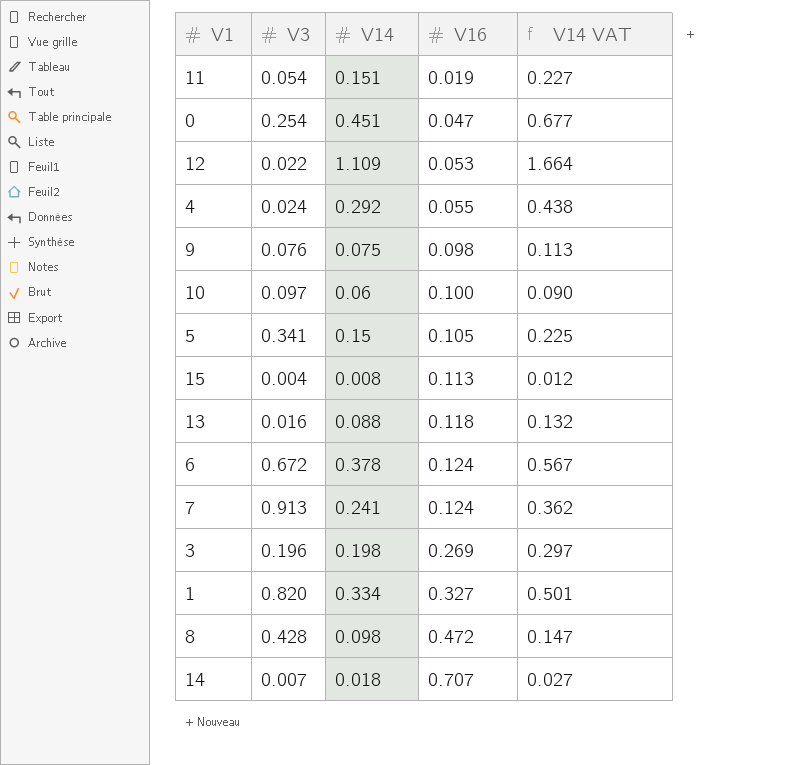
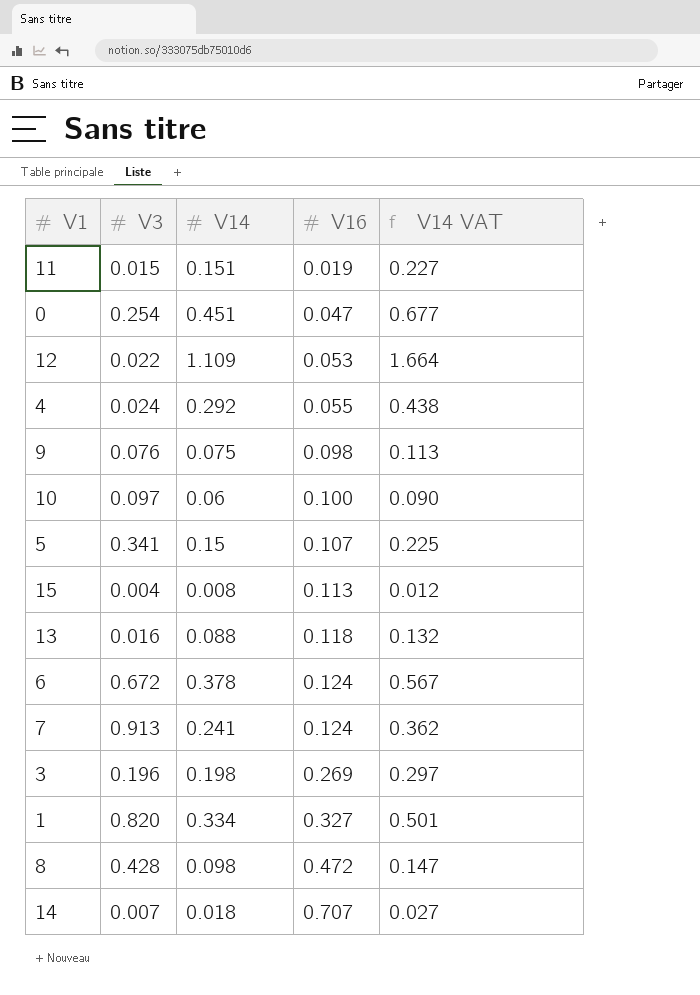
11 | V3: 0.054 -> 0.015
5 | V16: 0.105 -> 0.107

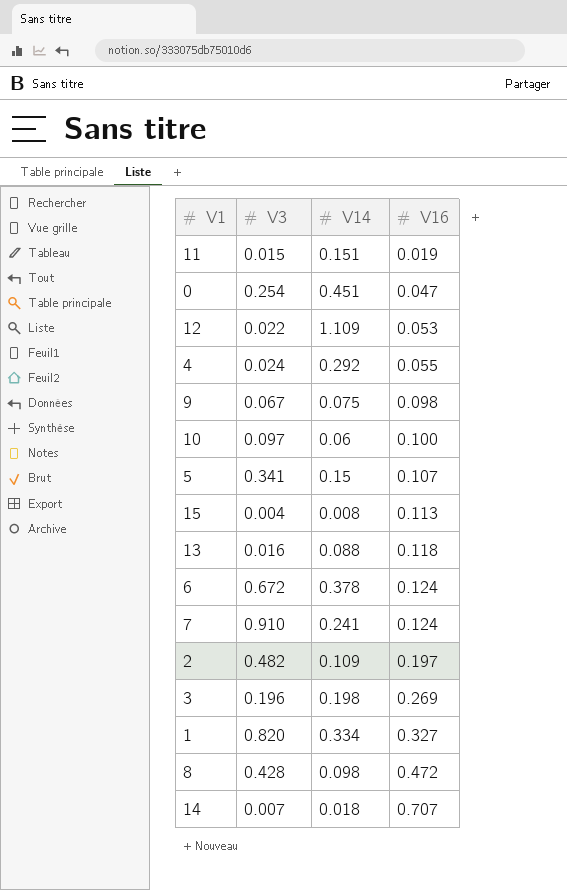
column V14 VAT | formula: [V14] * 1.5 -> none
9 | V3: 0.076 -> 0.067
7 | V3: 0.913 -> 0.910
row 2: none -> 0.482 | 0.109 | 0.197

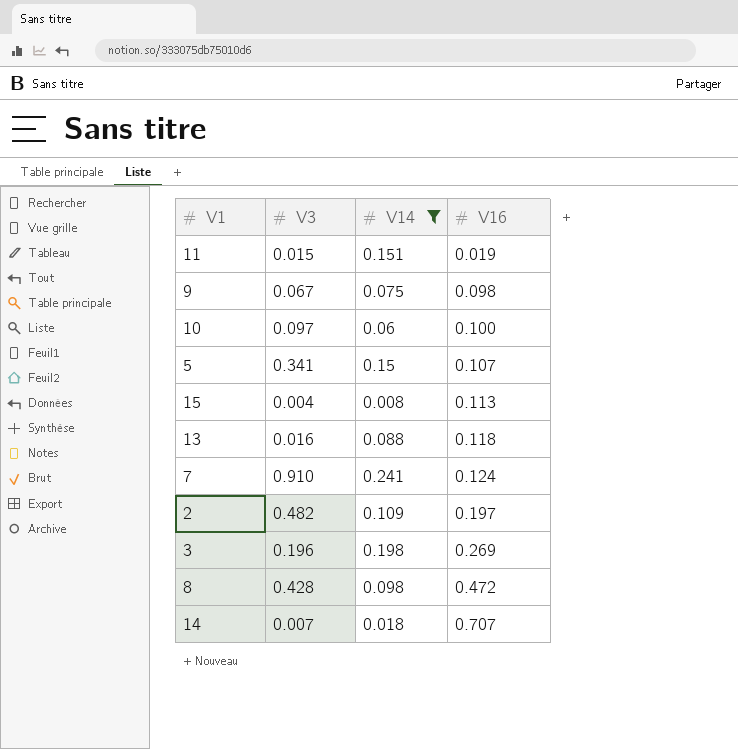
filter: none -> V14 <= 0.241

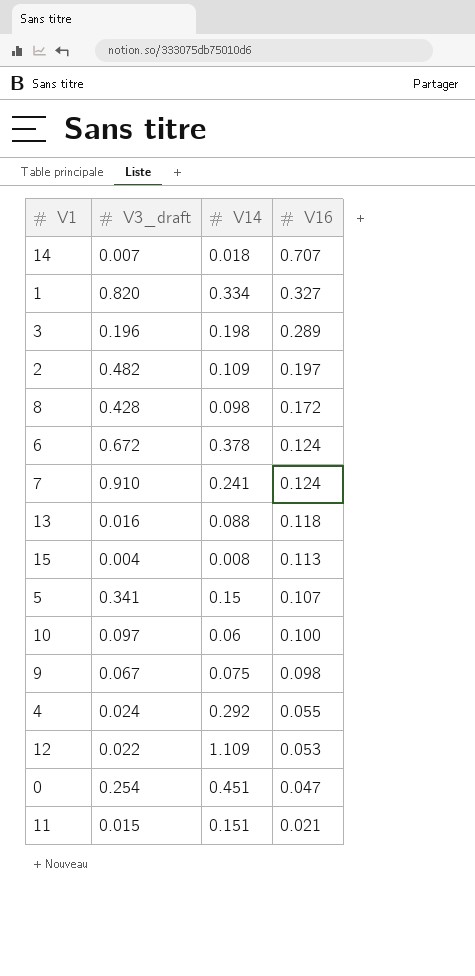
filter: V14 <= 0.241 -> none
row order: V16 ascending -> V16 descending
column name: V3 -> V3_draft
3 | V16: 0.269 -> 0.289
8 | V16: 0.472 -> 0.172
11 | V16: 0.019 -> 0.021

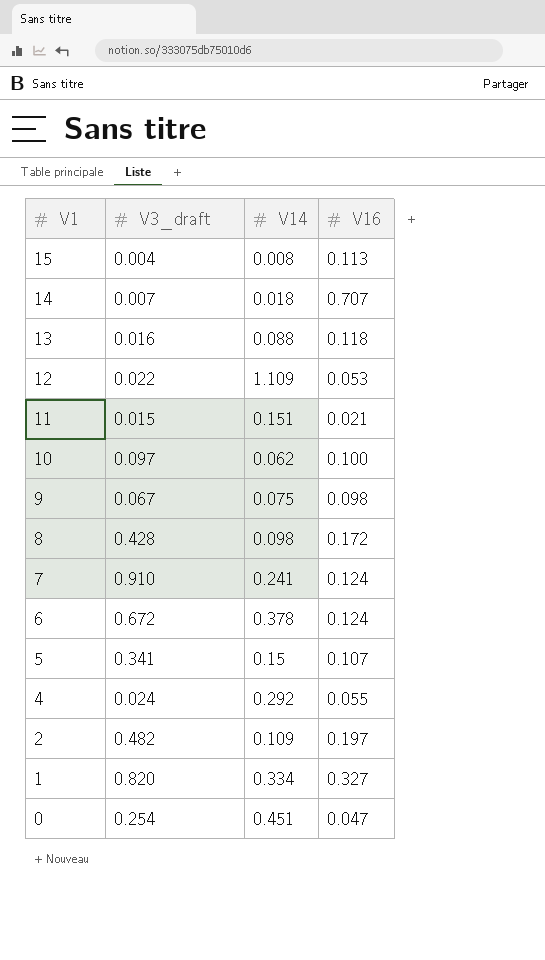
row order: V16 descending -> V1 descending
row 3: 0.196 | 0.198 | 0.289 -> none
10 | V14: 0.06 -> 0.062

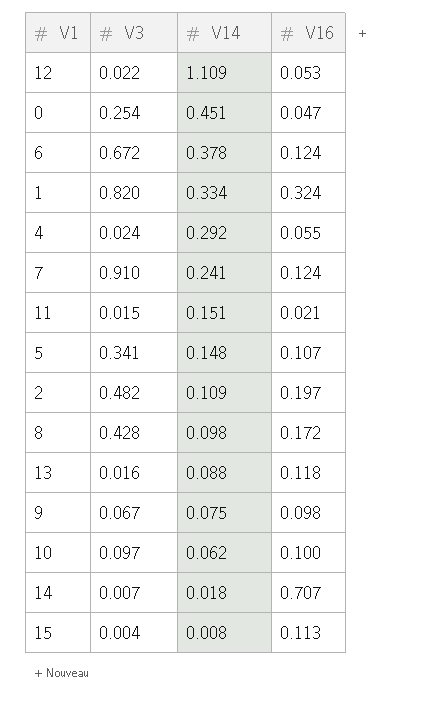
row order: V1 descending -> V14 descending
column name: V3_draft -> V3
1 | V16: 0.327 -> 0.324
5 | V14: 0.15 -> 0.148

